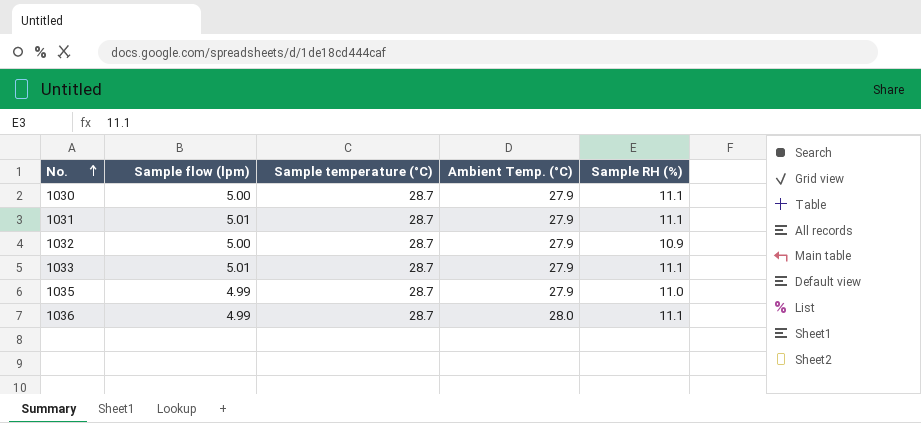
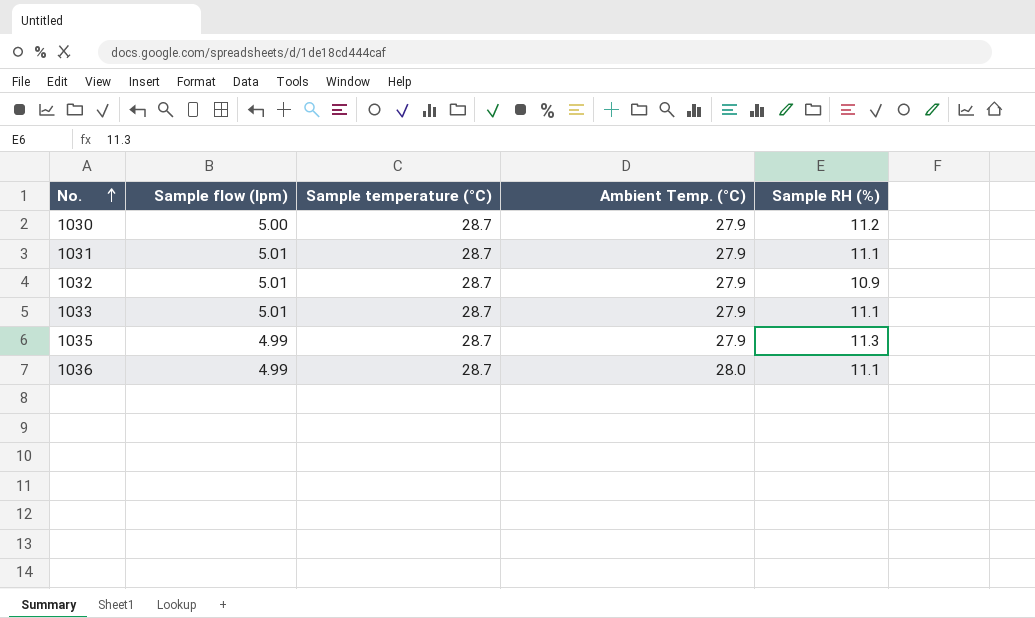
1030 | Sample RH (%): 11.1 -> 11.2
1032 | Sample flow (lpm): 5.00 -> 5.01
1035 | Sample RH (%): 11.0 -> 11.3

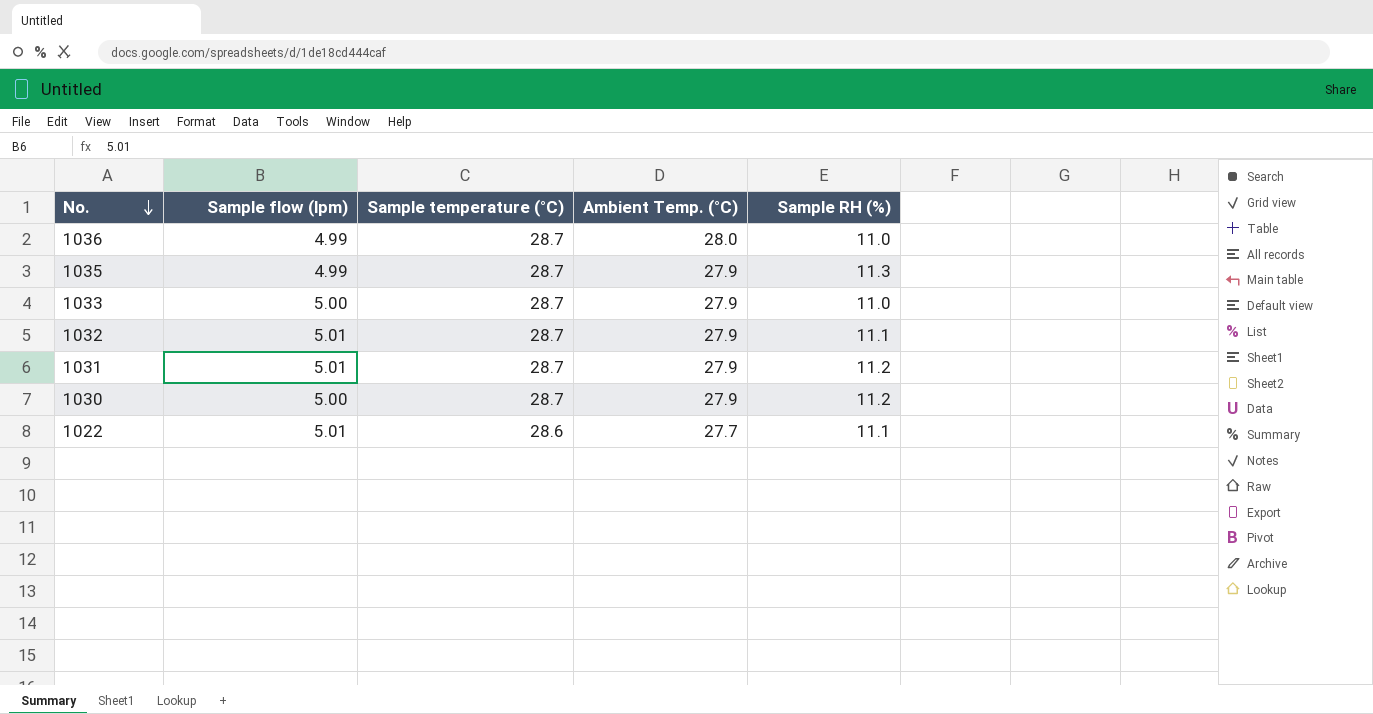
row order: No. ascending -> No. descending
1036 | Sample RH (%): 11.1 -> 11.0
1033 | Sample flow (lpm): 5.01 -> 5.00
1033 | Sample RH (%): 11.1 -> 11.0
1032 | Sample RH (%): 10.9 -> 11.1
1031 | Sample RH (%): 11.1 -> 11.2
row 1022: none -> 5.01 | 28.6 | 27.7 | 11.1

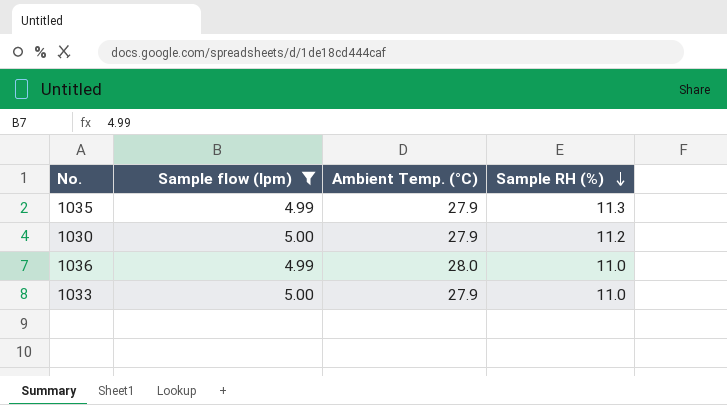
filter: none -> Sample flow (lpm) != 5.01
row order: No. descending -> Sample RH (%) descending
column Sample temperature (°C) | position: 3 -> none

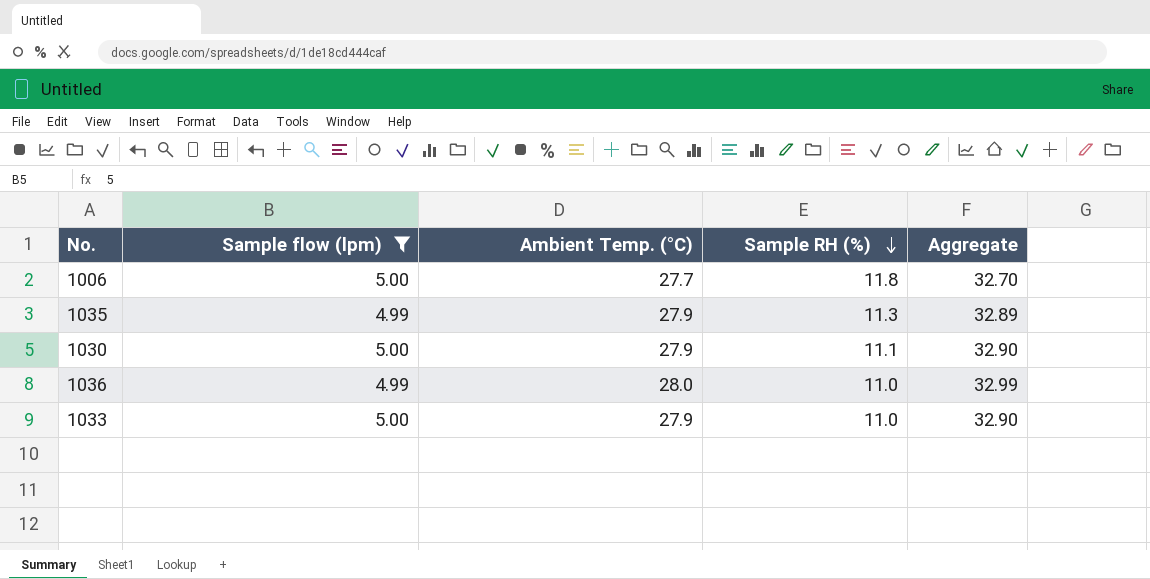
column Aggregate | formula: none -> [Sample flow (lpm)] + [Ambient Temp. (°C)]
row 1006: none -> 5.00 | 27.7 | 11.8 | 32.70
1030 | Sample RH (%): 11.2 -> 11.1

